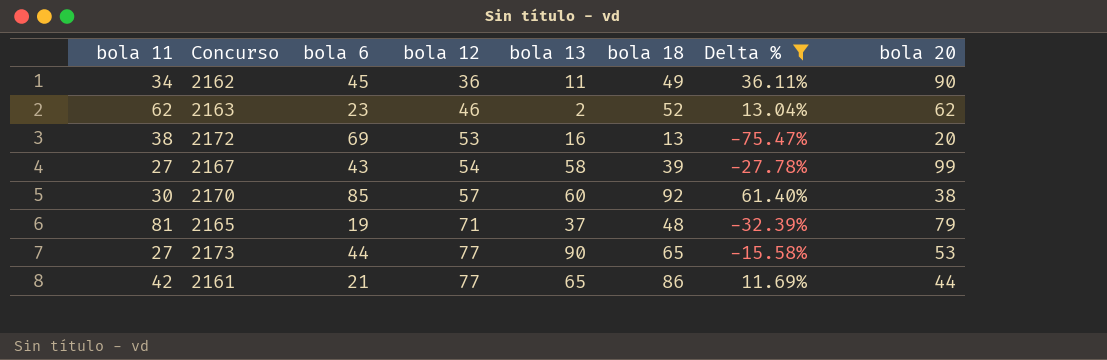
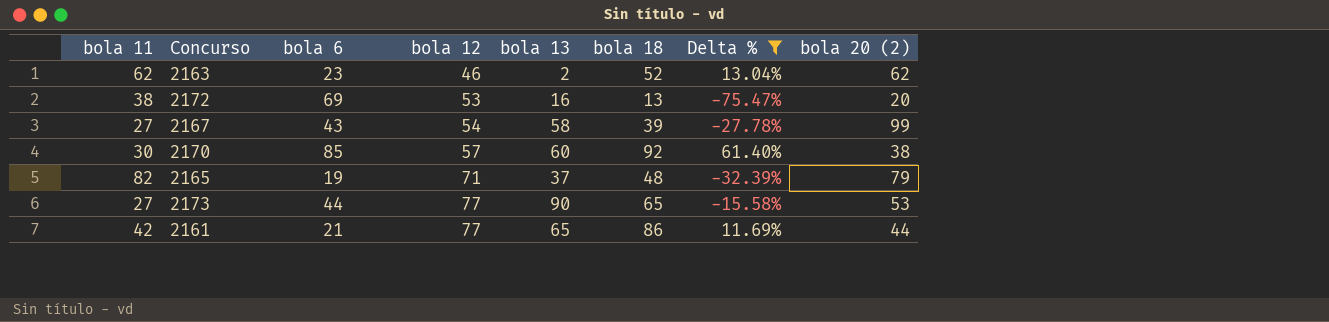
column name: bola 20 -> bola 20 (2)
row 2162: 34 | 45 | 36 | 11 | 49 | 36.11% | 90 -> none
2165 | bola 11: 81 -> 82

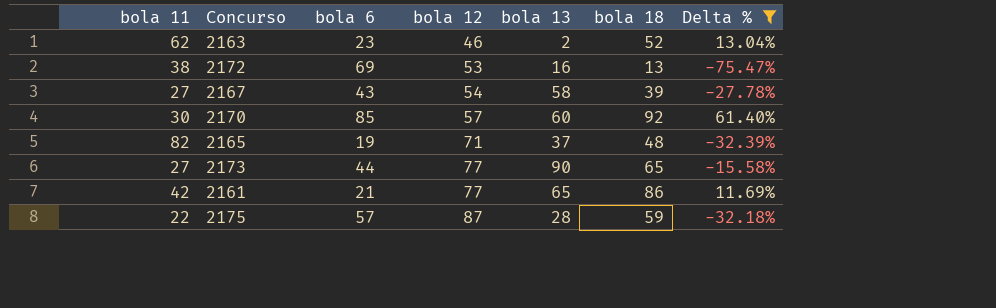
column bola 20 (2) | position: 8 -> none
row 2175: none -> 22 | 57 | 87 | 28 | 59 | -32.18%

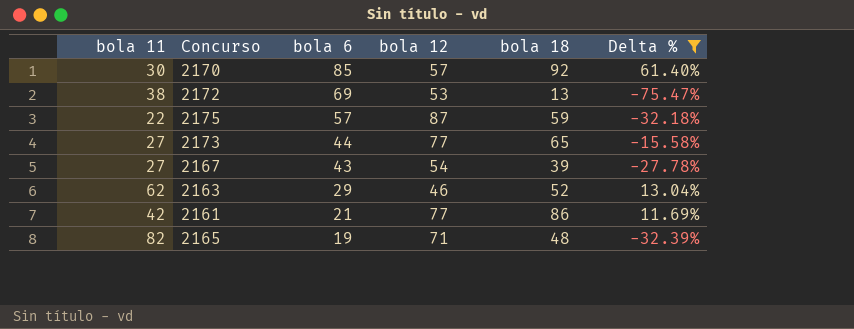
row order: bola 12 ascending -> bola 6 descending
column bola 13 | position: 5 -> none
2163 | bola 6: 23 -> 29

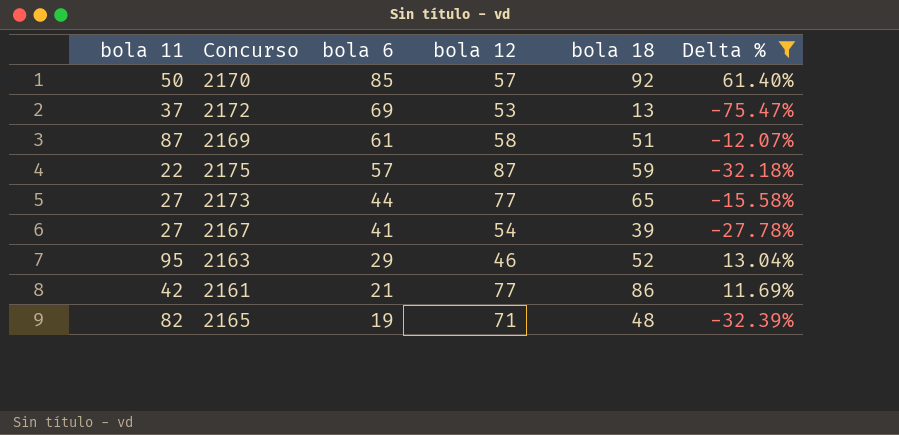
2170 | bola 11: 30 -> 50
2172 | bola 11: 38 -> 37
row 2169: none -> 87 | 61 | 58 | 51 | -12.07%
2167 | bola 6: 43 -> 41
2163 | bola 11: 62 -> 95

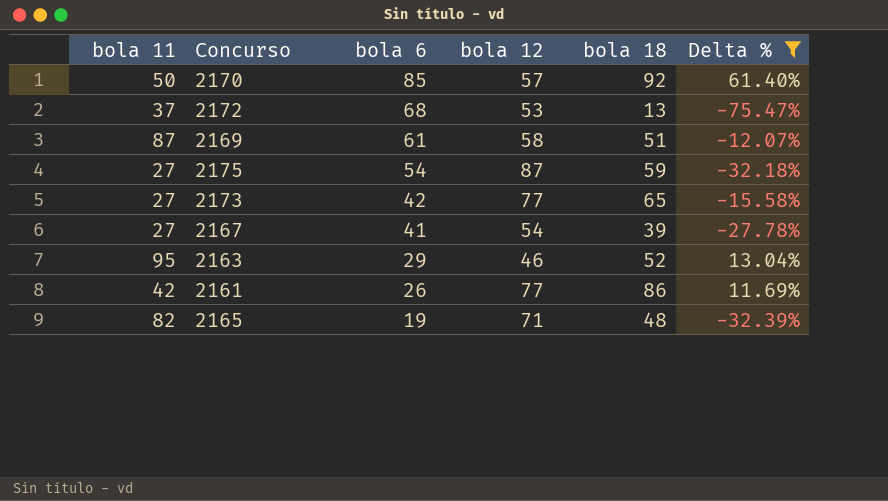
2172 | bola 6: 69 -> 68
2175 | bola 11: 22 -> 27
2175 | bola 6: 57 -> 54
2173 | bola 6: 44 -> 42
2161 | bola 6: 21 -> 26

